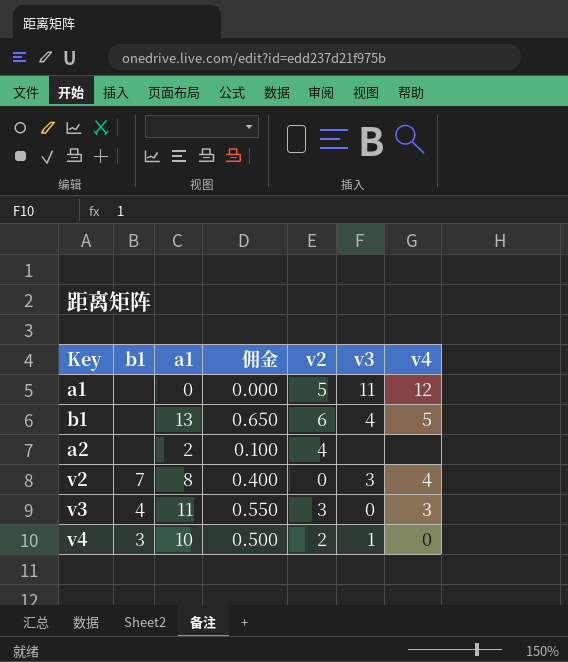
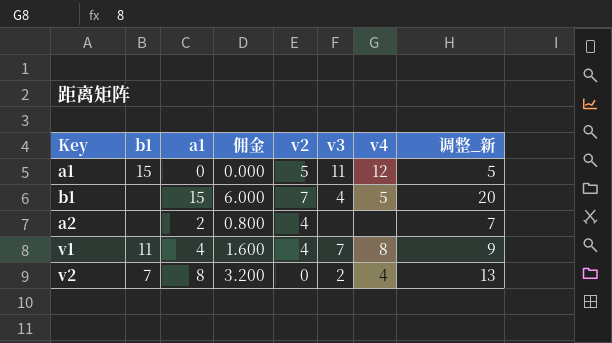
column 佣金 | formula: [a1] * 0.05 -> [a1] * 0.4
column 调整_新 | formula: none -> [a1] + 5
row v3: 4 | 11 | 0.550 | 3 | 0 | 3 -> none
row v4: 3 | 10 | 0.500 | 2 | 1 | 0 -> none
a1 | b1: none -> 15
b1 | a1: 13 -> 15
b1 | v2: 6 -> 7
row v1: none -> 11 | 4 | 1.600 | 4 | 7 | 8 | 9
v2 | v3: 3 -> 2

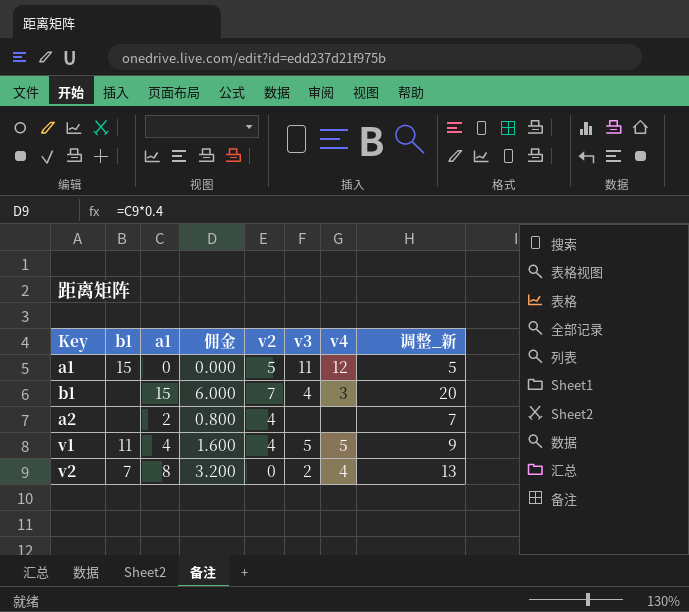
b1 | v4: 5 -> 3
v1 | v3: 7 -> 5
v1 | v4: 8 -> 5

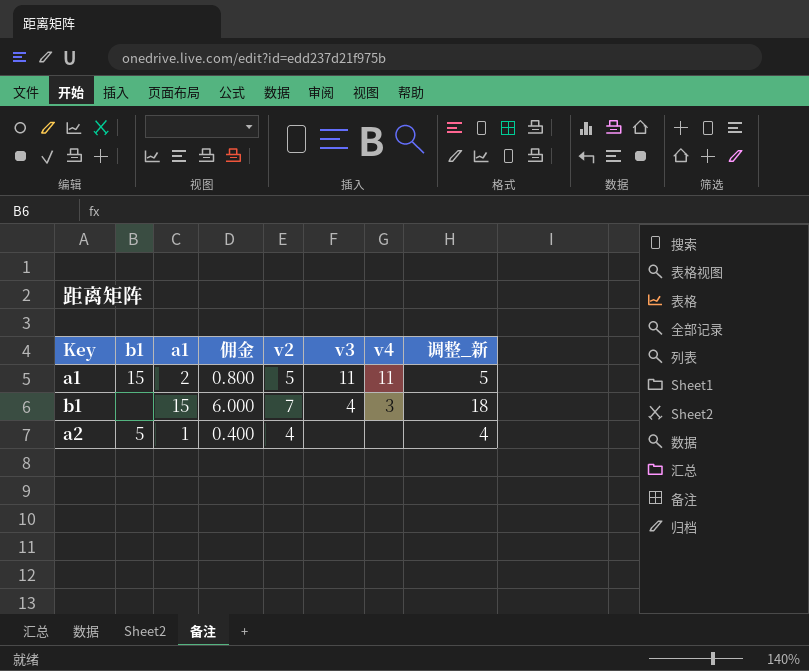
column 调整_新 | formula: [a1] + 5 -> [a1] + 3
row v1: 11 | 4 | 1.600 | 4 | 5 | 5 | 9 -> none
row v2: 7 | 8 | 3.200 | 0 | 2 | 4 | 13 -> none
a1 | a1: 0 -> 2
a1 | 佣金: 0.000 -> 0.800
a1 | v4: 12 -> 11
a2 | b1: none -> 5
a2 | a1: 2 -> 1
a2 | 佣金: 0.800 -> 0.400

